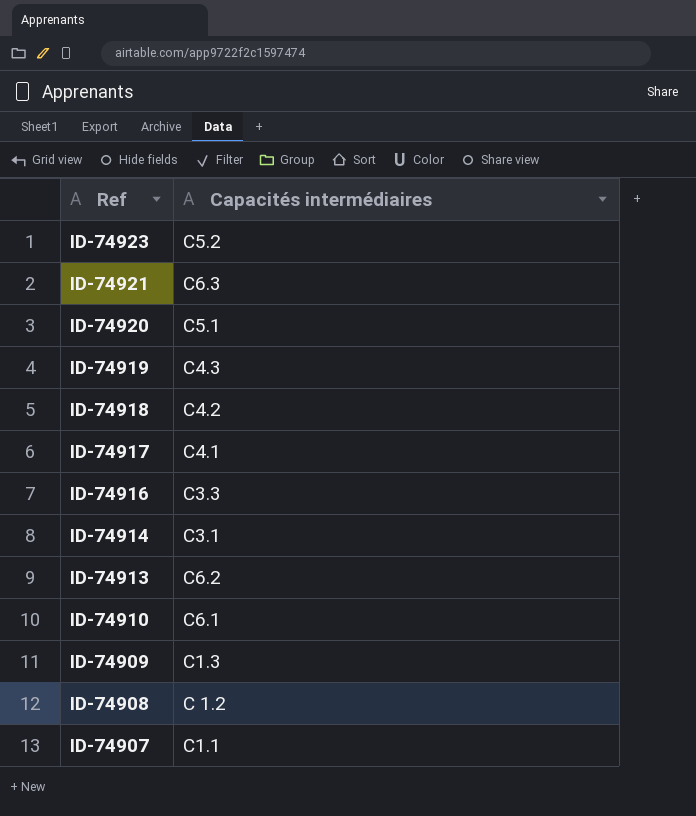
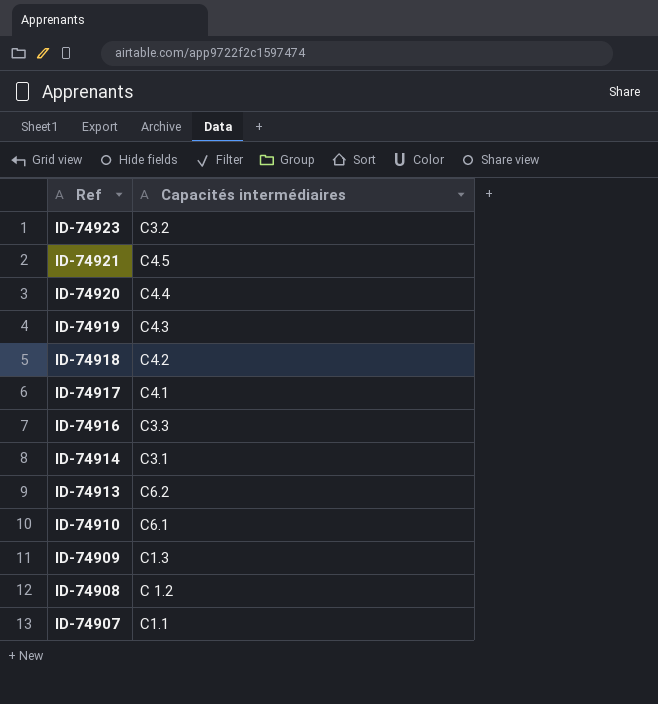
ID-74923 | Capacités intermédiaires: C5.2 -> C3.2
ID-74921 | Capacités intermédiaires: C6.3 -> C4.5
ID-74920 | Capacités intermédiaires: C5.1 -> C4.4

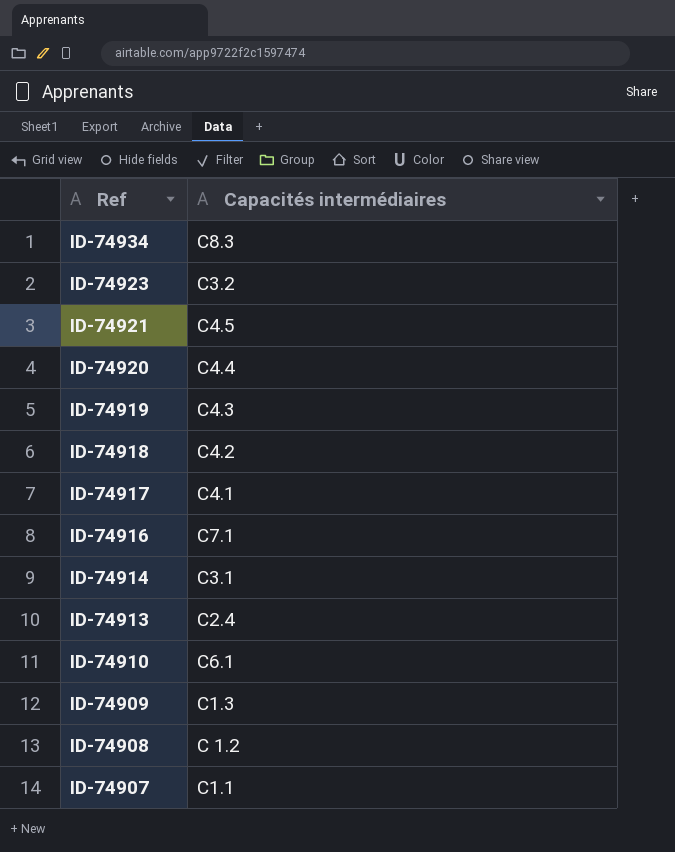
row ID-74934: none -> C8.3
ID-74916 | Capacités intermédiaires: C3.3 -> C7.1
ID-74913 | Capacités intermédiaires: C6.2 -> C2.4

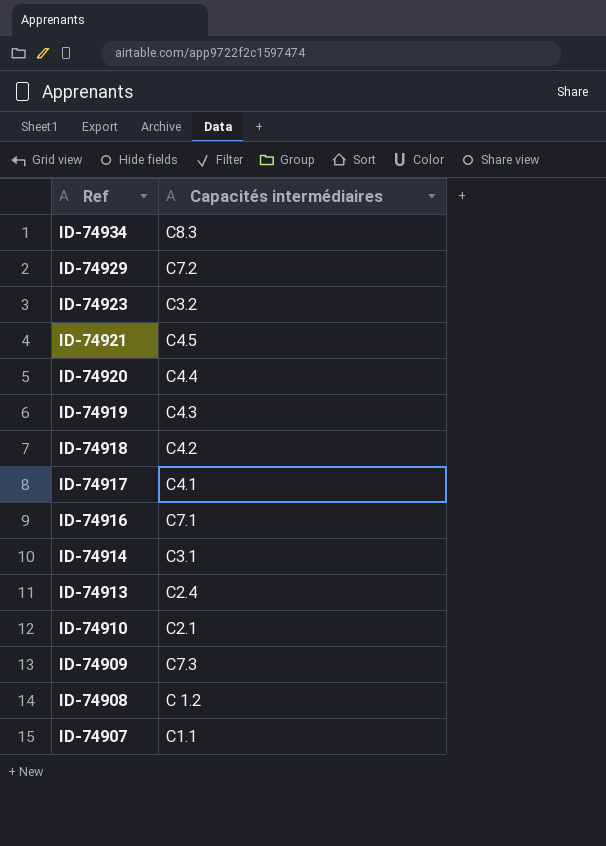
row ID-74929: none -> C7.2
ID-74910 | Capacités intermédiaires: C6.1 -> C2.1
ID-74909 | Capacités intermédiaires: C1.3 -> C7.3

